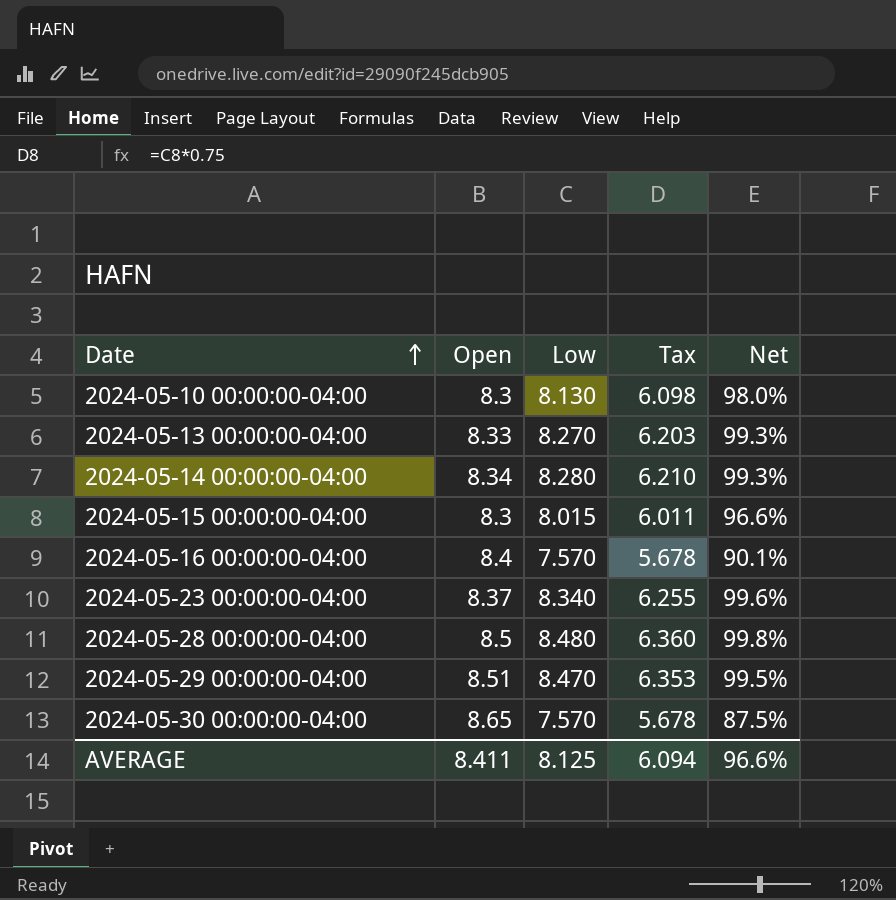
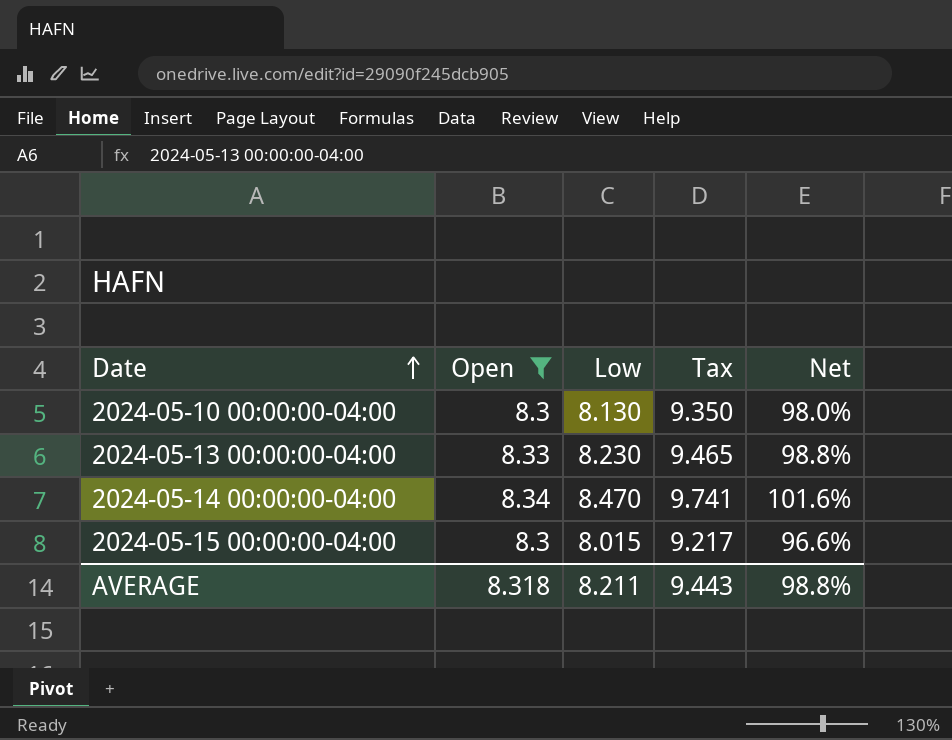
filter: none -> Open <= 8.34
column Tax | formula: [Low] * 0.75 -> [Low] * 1.15
2024-05-13 00:00:00-04:00 | Low: 8.270 -> 8.230
2024-05-13 00:00:00-04:00 | Net: 99.3% -> 98.8%
2024-05-14 00:00:00-04:00 | Low: 8.280 -> 8.470
2024-05-14 00:00:00-04:00 | Net: 99.3% -> 101.6%
AVERAGE | Open: 8.411 -> 8.318
AVERAGE | Low: 8.125 -> 8.211
AVERAGE | Tax: 6.094 -> 9.443
AVERAGE | Net: 96.6% -> 98.8%

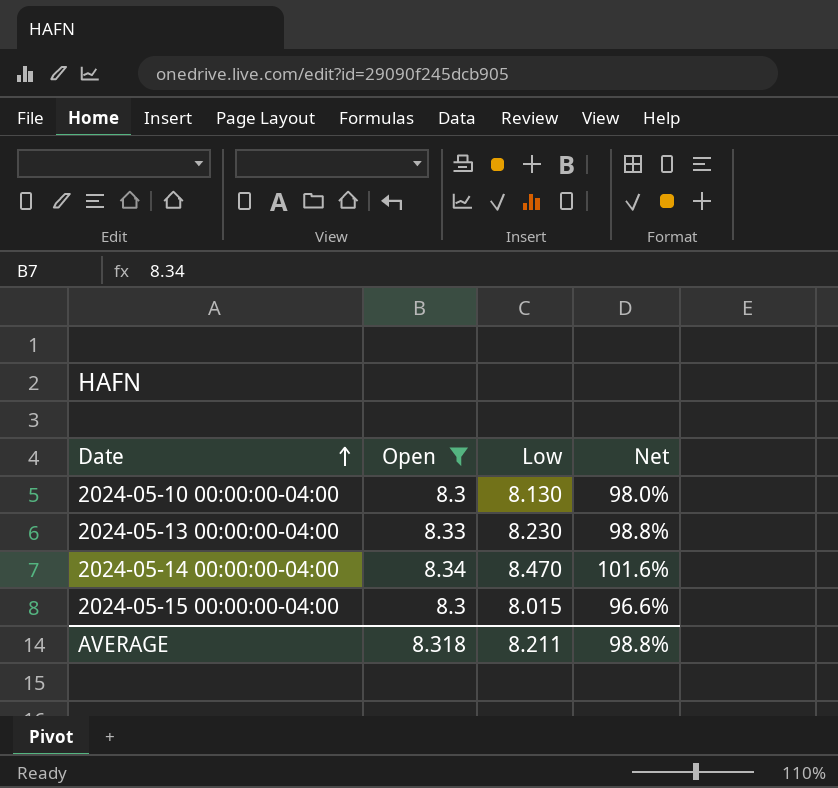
column Tax | formula: [Low] * 1.15 -> none

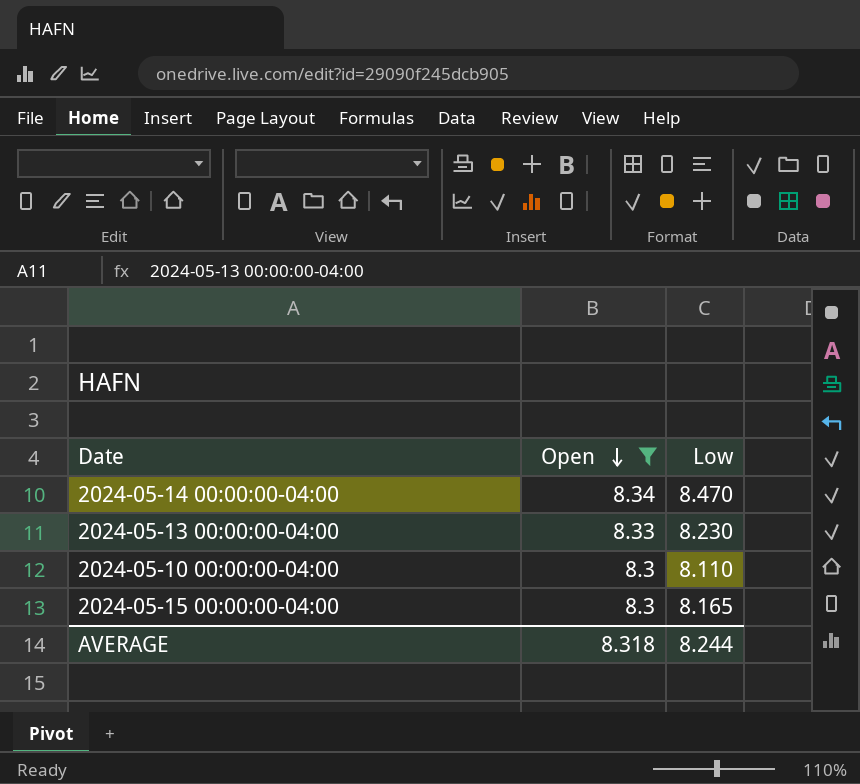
row order: Date ascending -> Open descending
column Net | formula: [Low] / [Open] -> none
2024-05-10 00:00:00-04:00 | Low: 8.130 -> 8.110
2024-05-15 00:00:00-04:00 | Low: 8.015 -> 8.165
AVERAGE | Low: 8.211 -> 8.244

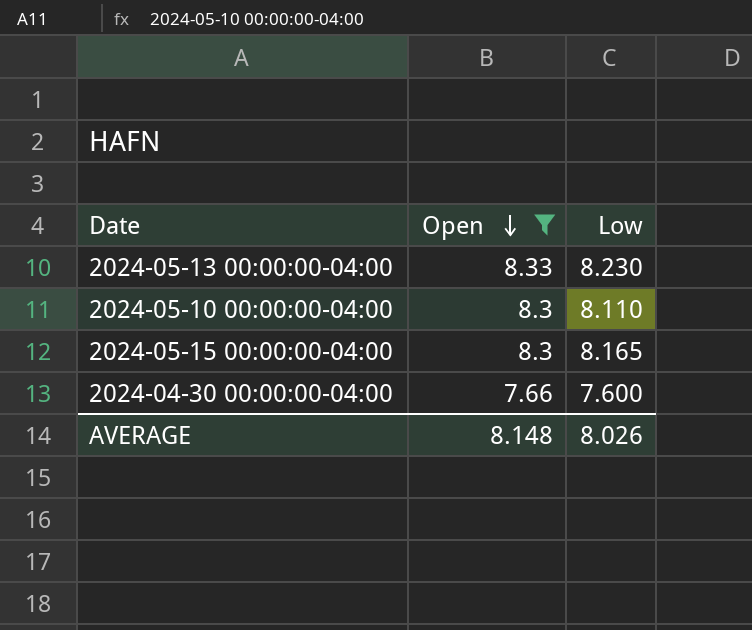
row 2024-05-14 00:00:00-04:00: 8.34 | 8.470 -> none
row 2024-04-30 00:00:00-04:00: none -> 7.66 | 7.600
AVERAGE | Open: 8.318 -> 8.148
AVERAGE | Low: 8.244 -> 8.026

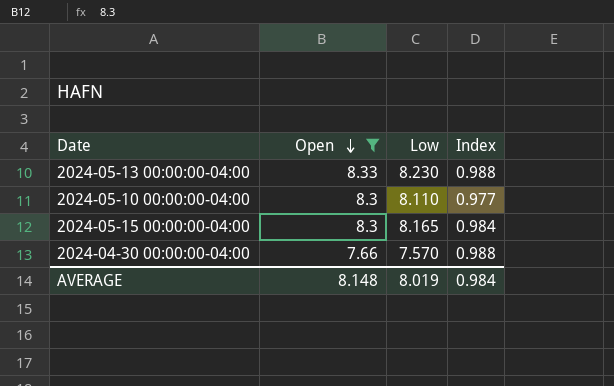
column Index | formula: none -> [Low] / [Open]
2024-04-30 00:00:00-04:00 | Low: 7.600 -> 7.570
AVERAGE | Low: 8.026 -> 8.019

